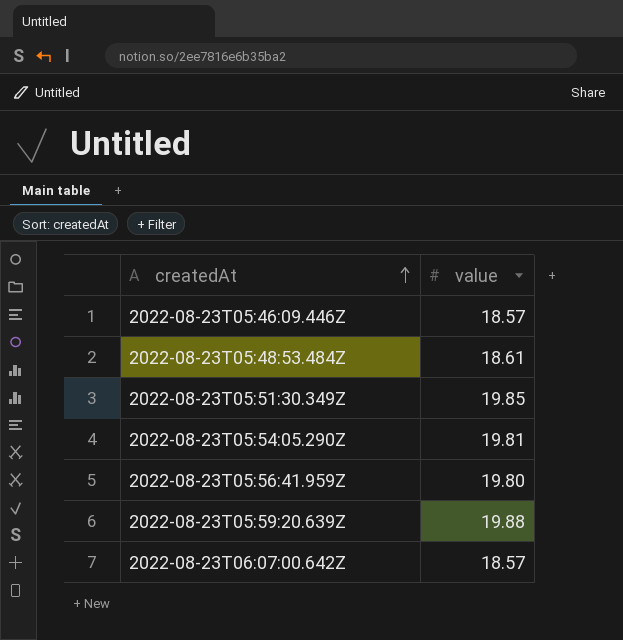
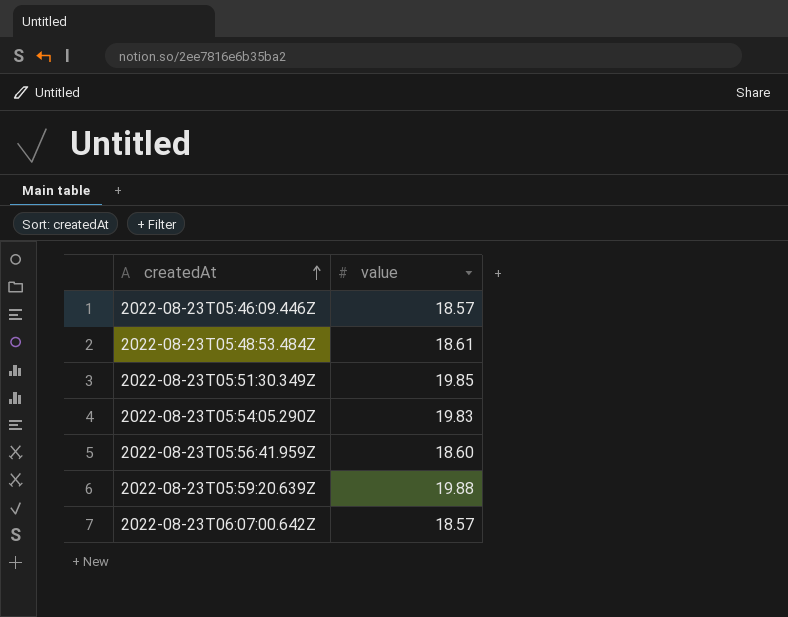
2022-08-23T05:54:05.290Z | value: 19.81 -> 19.83
2022-08-23T05:56:41.959Z | value: 19.80 -> 18.60

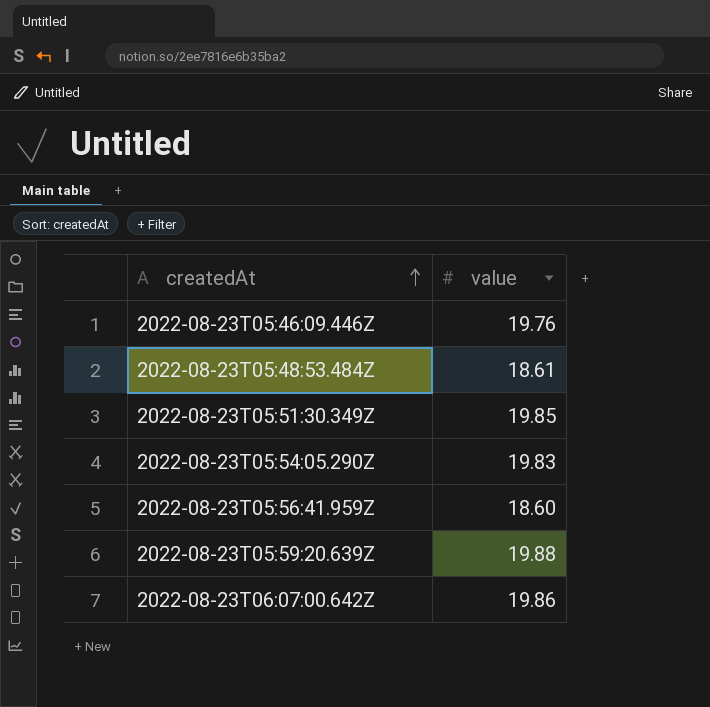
2022-08-23T05:46:09.446Z | value: 18.57 -> 19.76
2022-08-23T06:07:00.642Z | value: 18.57 -> 19.86

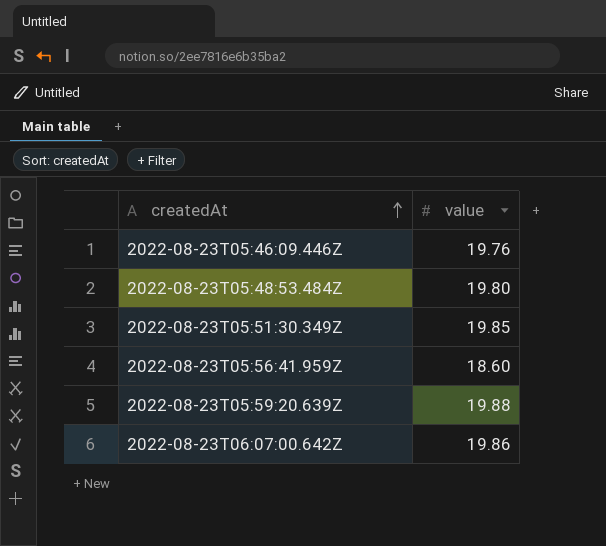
row 2022-08-23T05:54:05.290Z: 19.83 -> none
2022-08-23T05:48:53.484Z | value: 18.61 -> 19.80

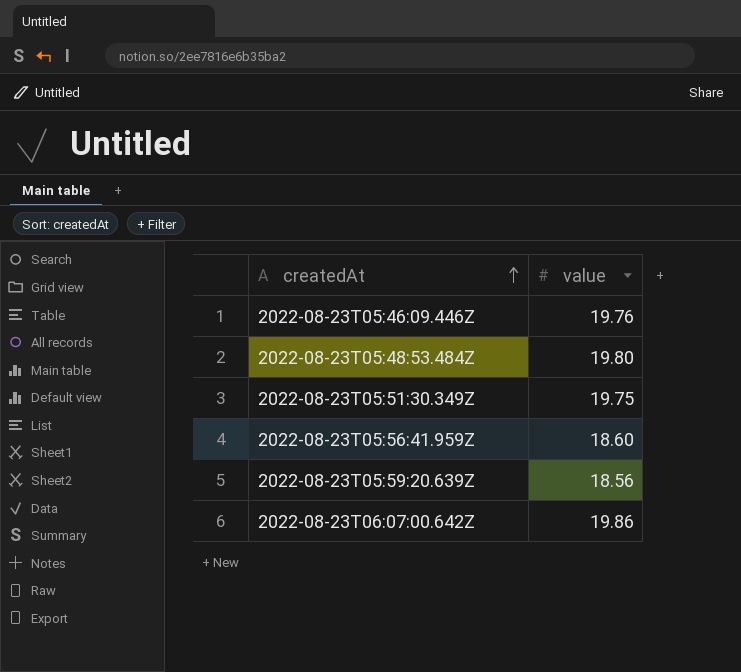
2022-08-23T05:51:30.349Z | value: 19.85 -> 19.75
2022-08-23T05:59:20.639Z | value: 19.88 -> 18.56

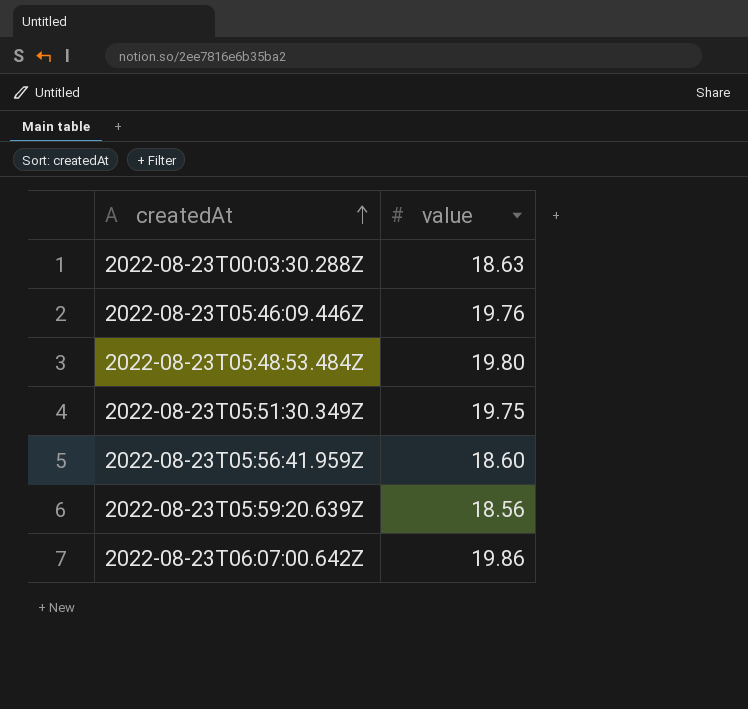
row 2022-08-23T00:03:30.288Z: none -> 18.63

